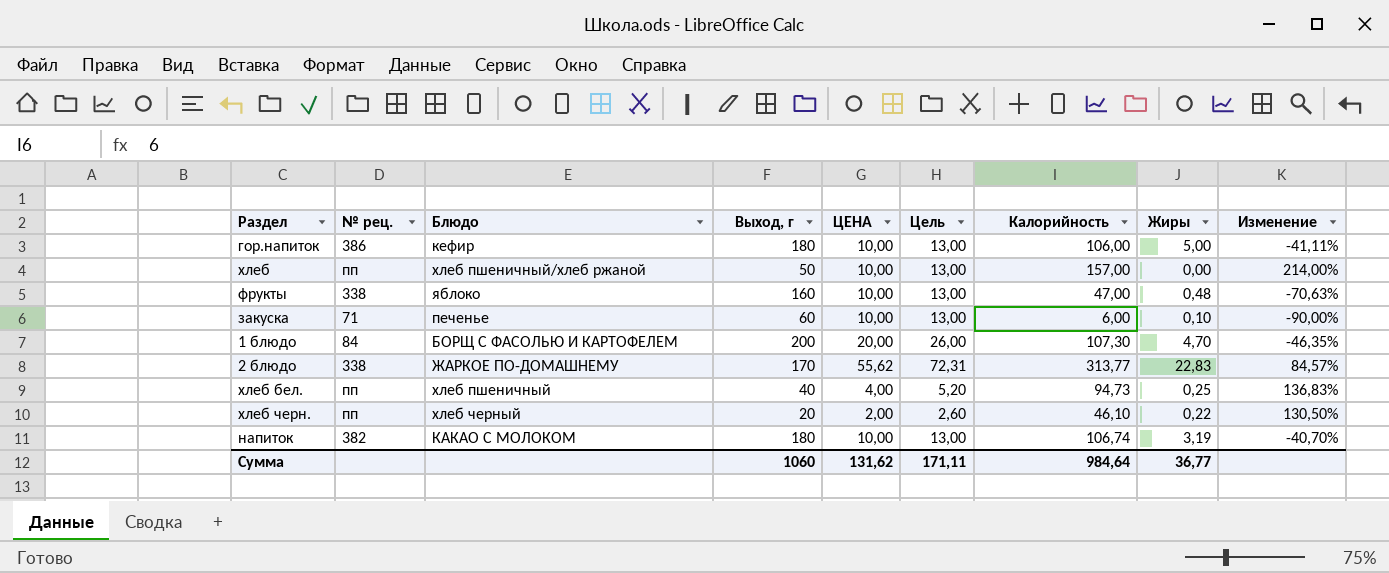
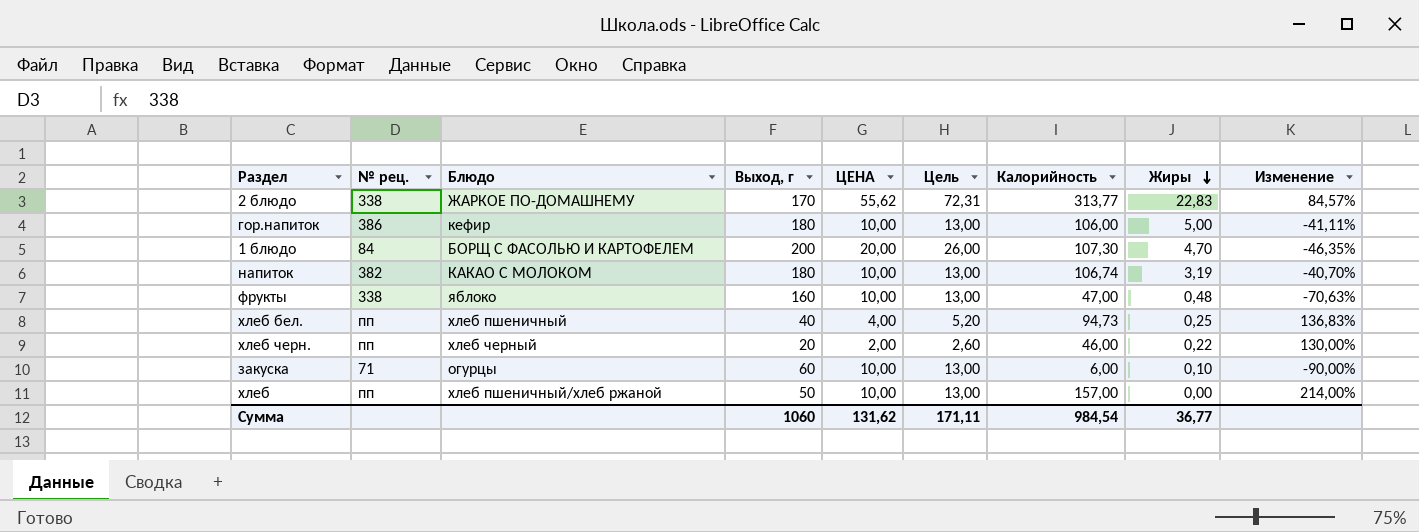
row order: none -> Жиры descending
хлеб черн. | Калорийность: 46,10 -> 46,00
хлеб черн. | Изменение: 130,50% -> 130,00%
закуска | Блюдо: печенье -> огурцы
Сумма | Калорийность: 984,64 -> 984,54

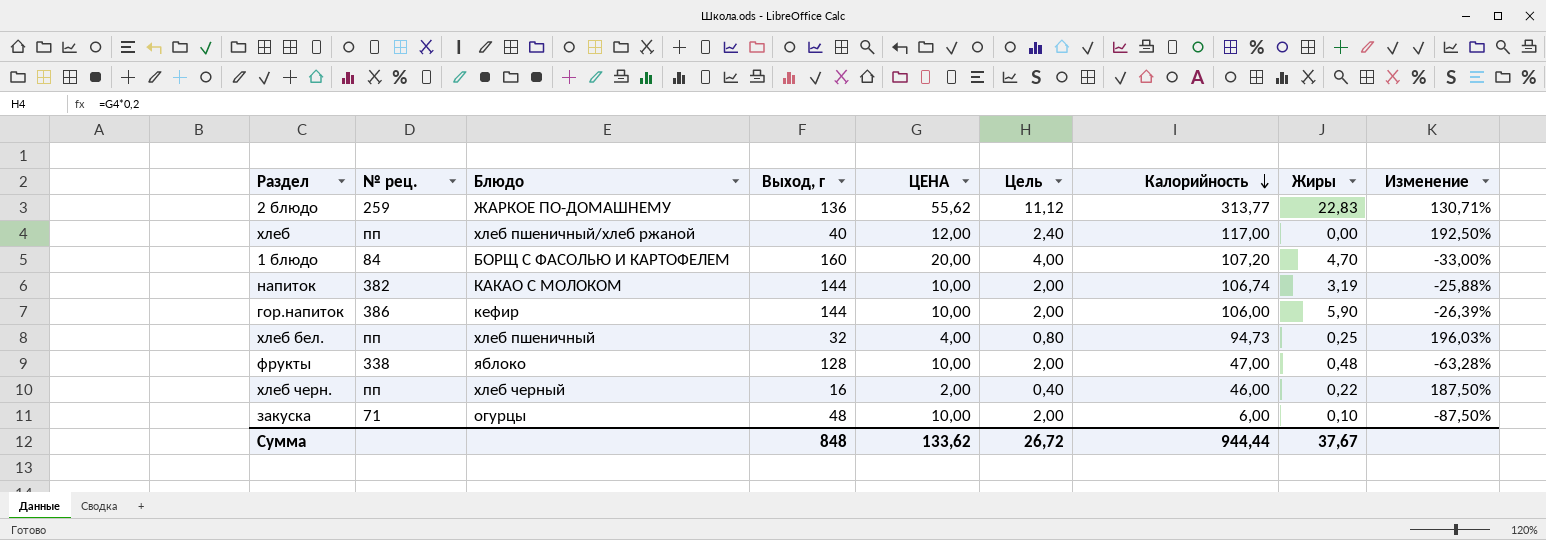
row order: Жиры descending -> Калорийность descending
column Цель | formula: [ЦЕНА] * 1,3 -> [ЦЕНА] * 0,2
2 блюдо | № рец.: 338 -> 259
2 блюдо | Выход, г: 170 -> 136
2 блюдо | Изменение: 84,57% -> 130,71%
хлеб | Выход, г: 50 -> 40
хлеб | ЦЕНА: 10,00 -> 12,00
хлеб | Калорийность: 157,00 -> 117,00
хлеб | Изменение: 214,00% -> 192,50%
1 блюдо | Выход, г: 200 -> 160
1 блюдо | Калорийность: 107,30 -> 107,20
1 блюдо | Изменение: -46,35% -> -33,00%
напиток | Выход, г: 180 -> 144
напиток | Изменение: -40,70% -> -25,88%
гор.напиток | Выход, г: 180 -> 144
гор.напиток | Жиры: 5,00 -> 5,90
гор.напиток | Изменение: -41,11% -> -26,39%
хлеб бел. | Выход, г: 40 -> 32
хлеб бел. | Изменение: 136,83% -> 196,03%
фрукты | Выход, г: 160 -> 128
фрукты | Изменение: -70,63% -> -63,28%
хлеб черн. | Выход, г: 20 -> 16
хлеб черн. | Изменение: 130,00% -> 187,50%
закуска | Выход, г: 60 -> 48
закуска | Изменение: -90,00% -> -87,50%
Сумма | Выход, г: 1060 -> 848
Сумма | ЦЕНА: 131,62 -> 133,62
Сумма | Цель: 171,11 -> 26,72
Сумма | Калорийность: 984,54 -> 944,44
Сумма | Жиры: 36,77 -> 37,67

